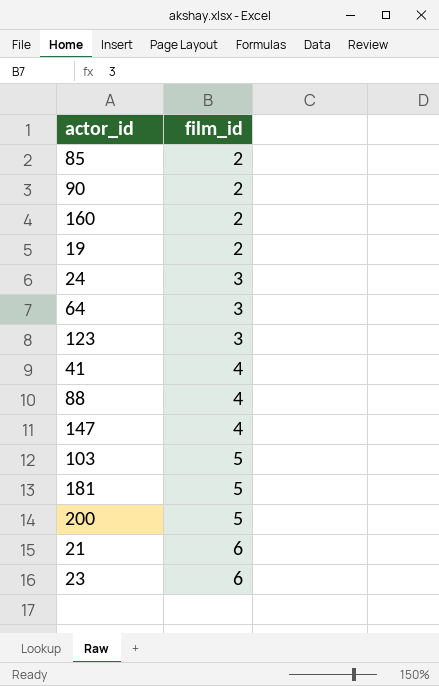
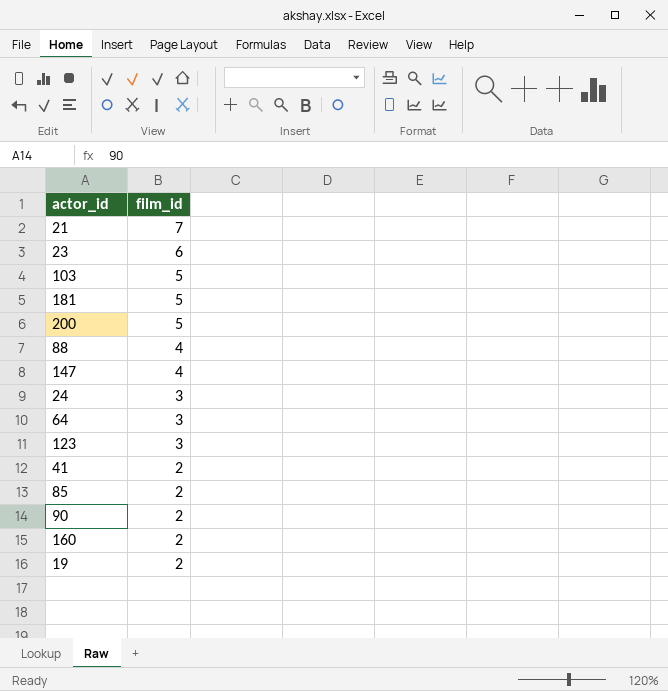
row order: film_id ascending -> film_id descending
21 | film_id: 6 -> 7
41 | film_id: 4 -> 2

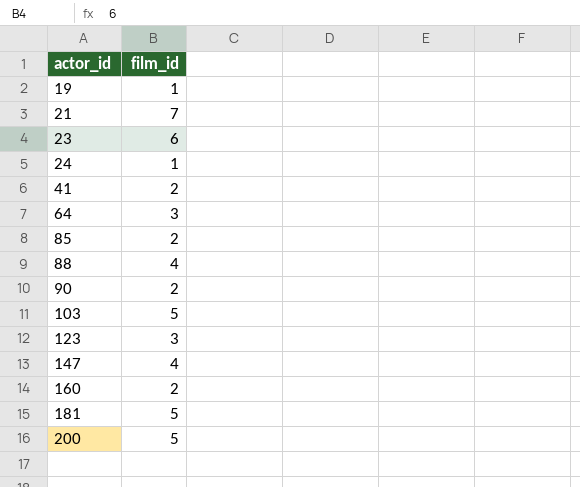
row order: film_id descending -> actor_id ascending
19 | film_id: 2 -> 1
24 | film_id: 3 -> 1

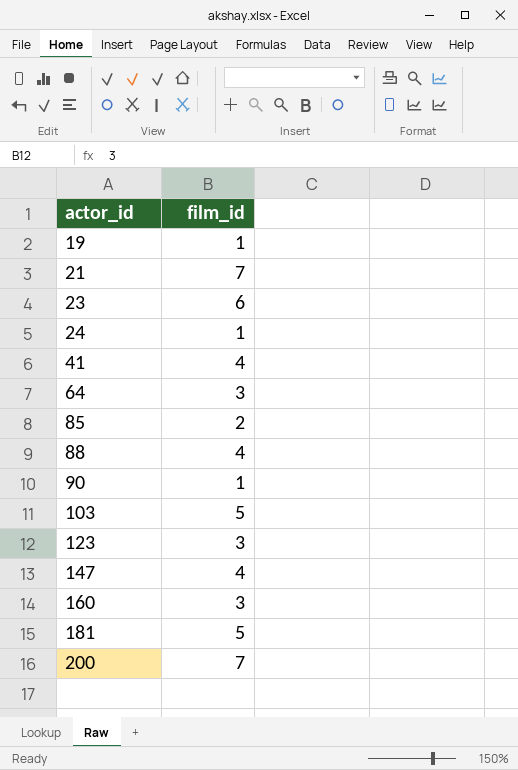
41 | film_id: 2 -> 4
90 | film_id: 2 -> 1
160 | film_id: 2 -> 3
200 | film_id: 5 -> 7

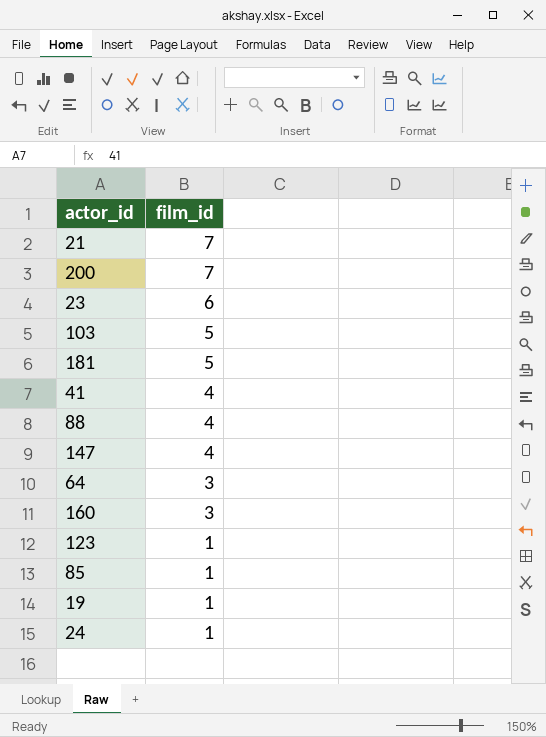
row order: actor_id ascending -> film_id descending
row 90: 1 -> none
123 | film_id: 3 -> 1
85 | film_id: 2 -> 1

